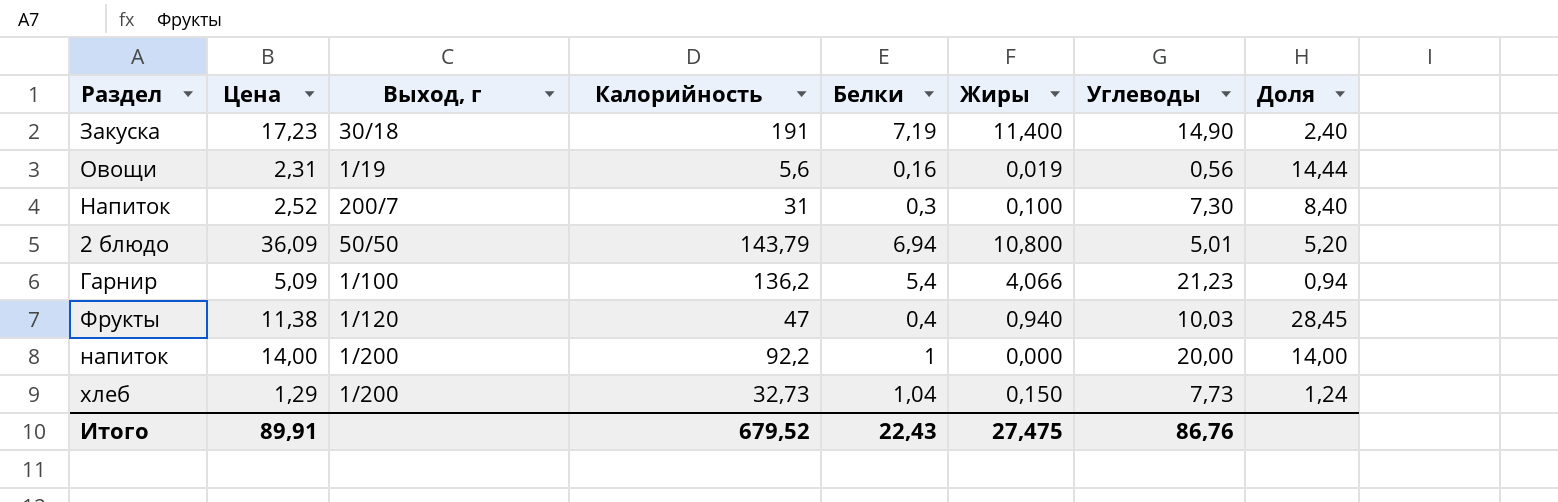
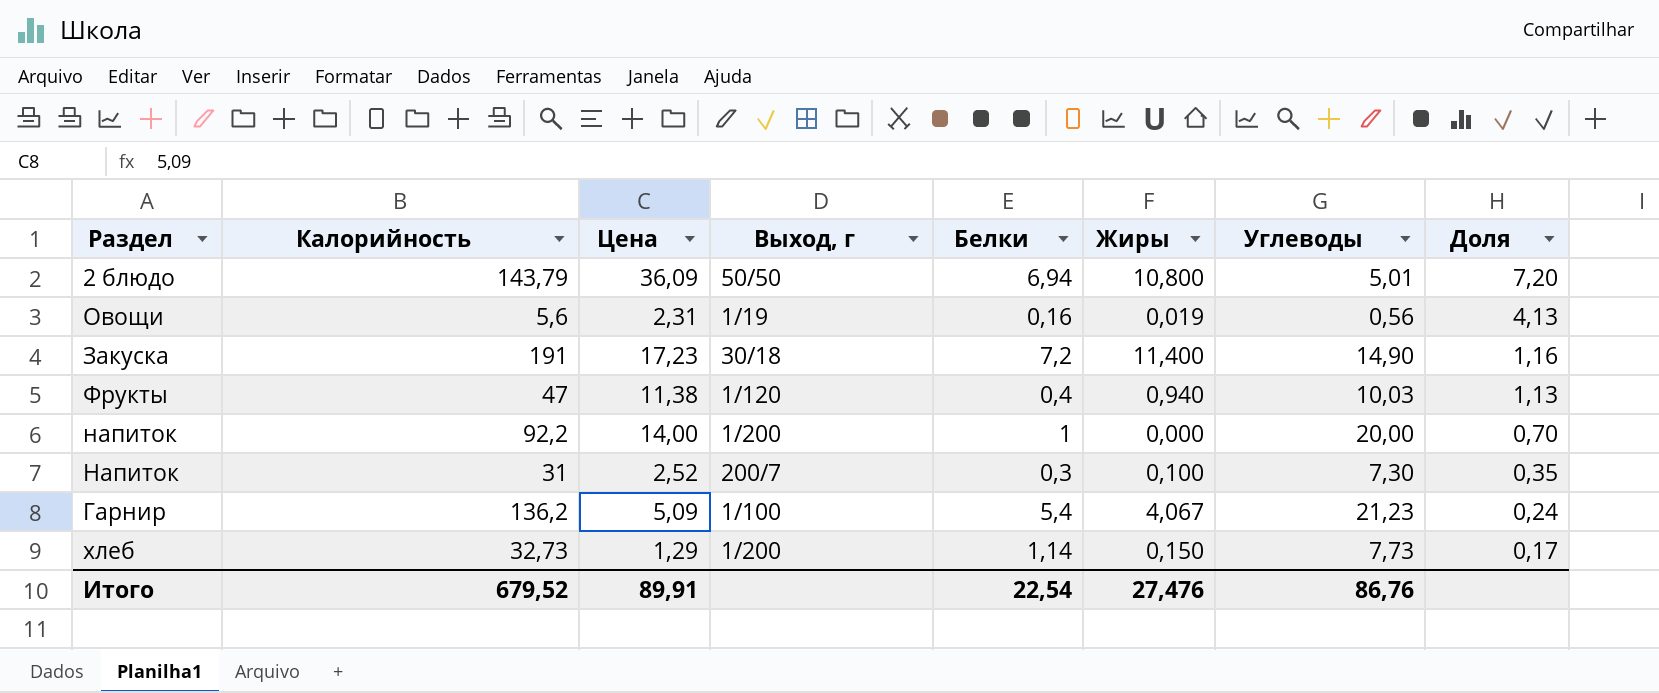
row order: none -> Доля descending
column Калорийность | position: 4 -> 2
column Доля | formula: [Цена] / [Белки] -> [Цена] / [Углеводы]
Закуска | Белки: 7,19 -> 7,2
Гарнир | Жиры: 4,066 -> 4,067
хлеб | Белки: 1,04 -> 1,14
Итого | Белки: 22,43 -> 22,54
Итого | Жиры: 27,475 -> 27,476

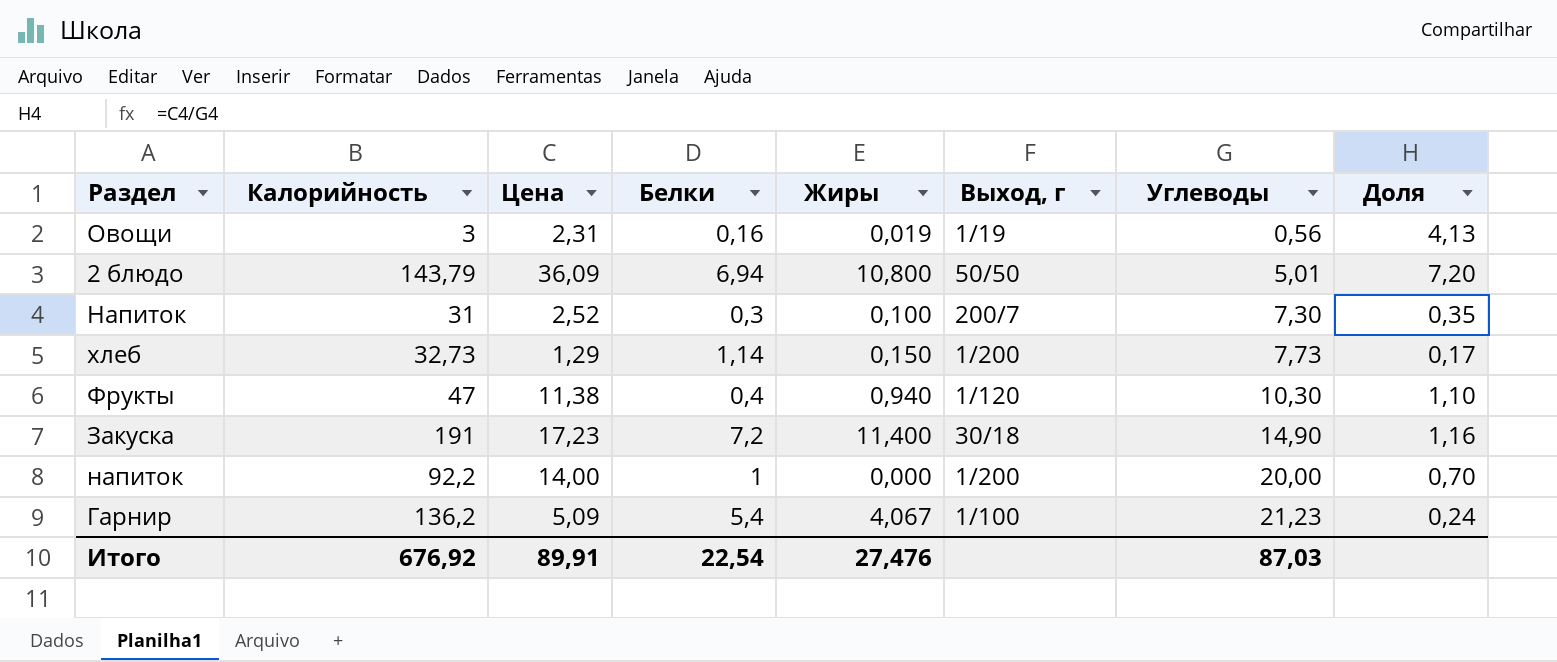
row order: Доля descending -> Углеводы ascending
column Выход, г | position: 4 -> 6
Овощи | Калорийность: 5,6 -> 3
Фрукты | Углеводы: 10,03 -> 10,30
Фрукты | Доля: 1,13 -> 1,10
Итого | Калорийность: 679,52 -> 676,92
Итого | Углеводы: 86,76 -> 87,03

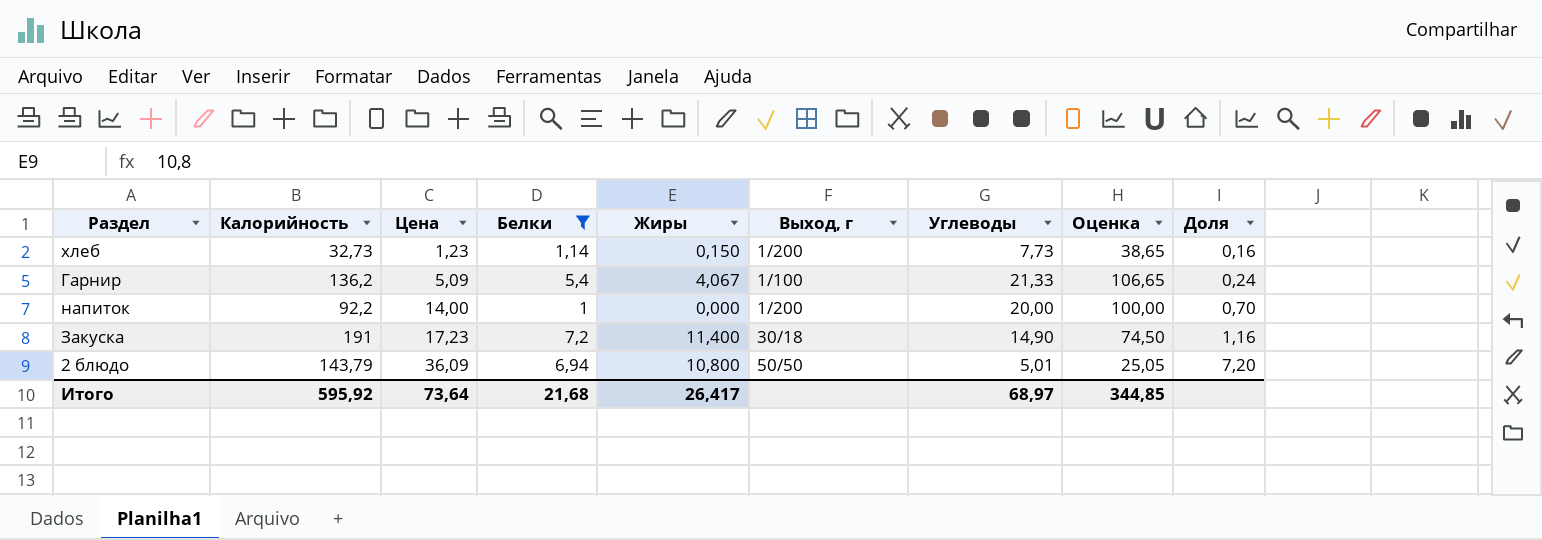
filter: none -> Белки >= 1
row order: Углеводы ascending -> Цена ascending
column Оценка | formula: none -> [Углеводы] * 5
хлеб | Цена: 1,29 -> 1,23
хлеб | Доля: 0,17 -> 0,16
Гарнир | Углеводы: 21,23 -> 21,33
Итого | Калорийность: 676,92 -> 595,92
Итого | Цена: 89,91 -> 73,64
Итого | Белки: 22,54 -> 21,68
Итого | Жиры: 27,476 -> 26,417
Итого | Углеводы: 87,03 -> 68,97

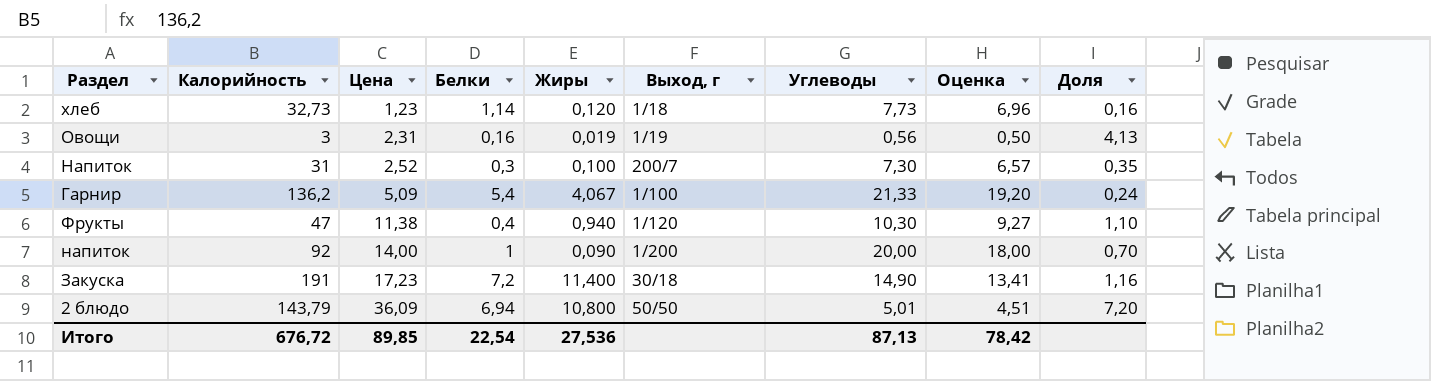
filter: Белки >= 1 -> none
column Оценка | formula: [Углеводы] * 5 -> [Углеводы] * 0,9
хлеб | Жиры: 0,150 -> 0,120
хлеб | Выход, г: 1/200 -> 1/18
напиток | Калорийность: 92,2 -> 92
напиток | Жиры: 0,000 -> 0,090
Итого | Калорийность: 595,92 -> 676,72
Итого | Цена: 73,64 -> 89,85
Итого | Белки: 21,68 -> 22,54
Итого | Жиры: 26,417 -> 27,536
Итого | Углеводы: 68,97 -> 87,13
Итого | Оценка: 344,85 -> 78,42

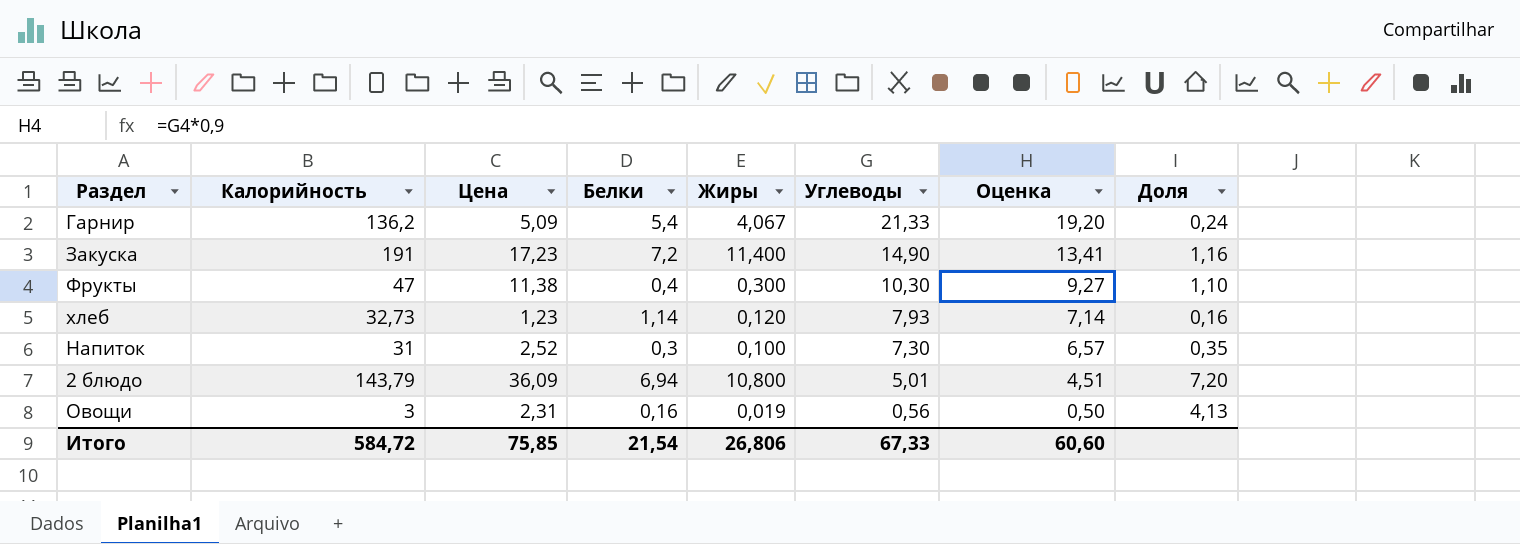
row order: Цена ascending -> Углеводы descending
column Выход, г | position: 6 -> none
row напиток: 92 | 14,00 | 1 | 0,090 | 1/200 | 20,00 | 18,00 | 0,70 -> none
Фрукты | Жиры: 0,940 -> 0,300
хлеб | Углеводы: 7,73 -> 7,93
хлеб | Оценка: 6,96 -> 7,14
Итого | Калорийность: 676,72 -> 584,72
Итого | Цена: 89,85 -> 75,85
Итого | Белки: 22,54 -> 21,54
Итого | Жиры: 27,536 -> 26,806
Итого | Углеводы: 87,13 -> 67,33
Итого | Оценка: 78,42 -> 60,60

